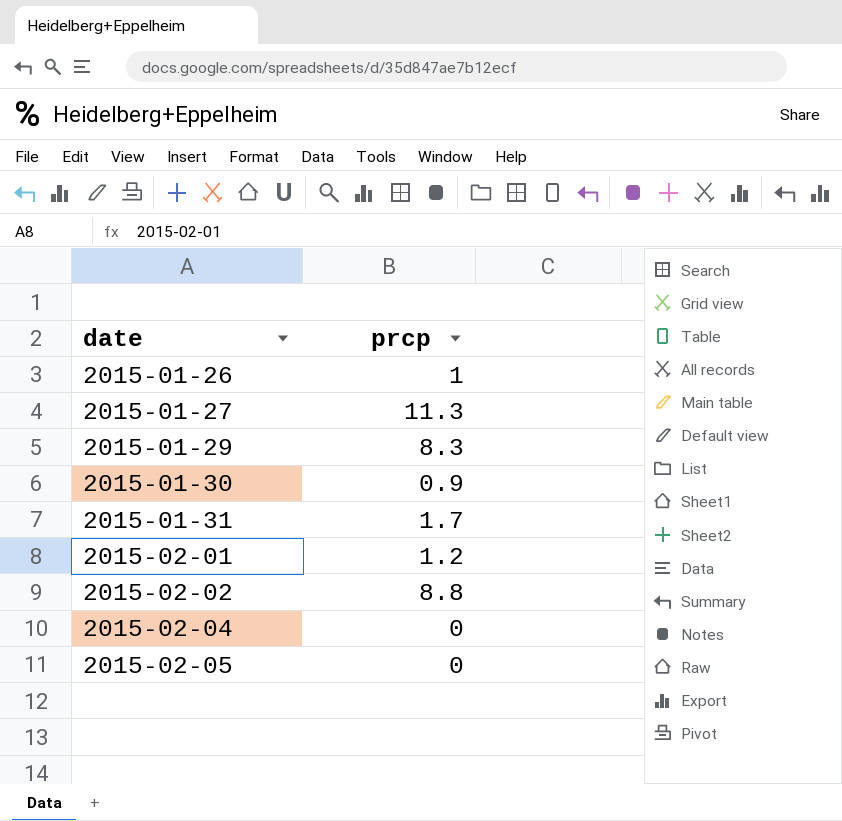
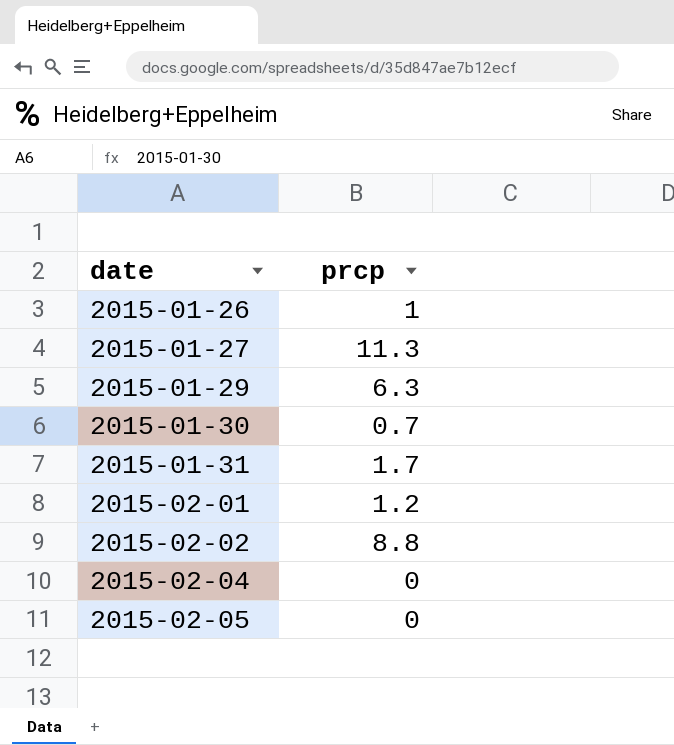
2015-01-29 | prcp: 8.3 -> 6.3
2015-01-30 | prcp: 0.9 -> 0.7

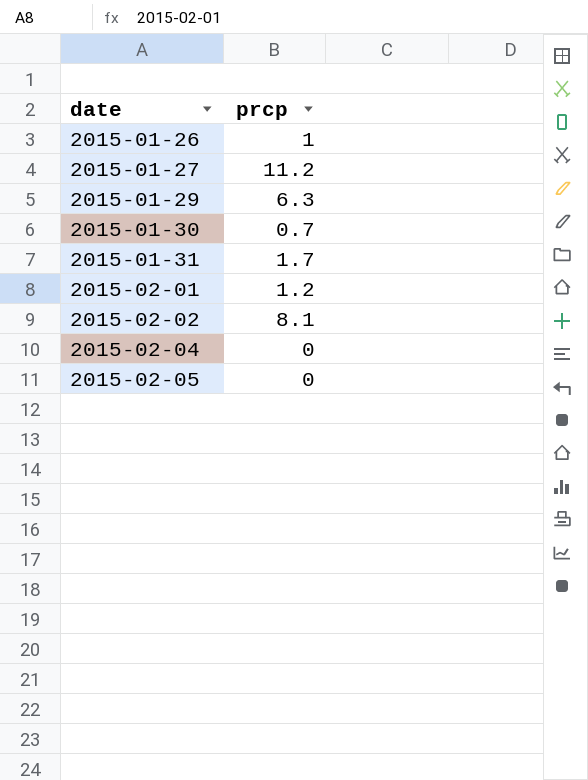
2015-01-27 | prcp: 11.3 -> 11.2
2015-02-02 | prcp: 8.8 -> 8.1

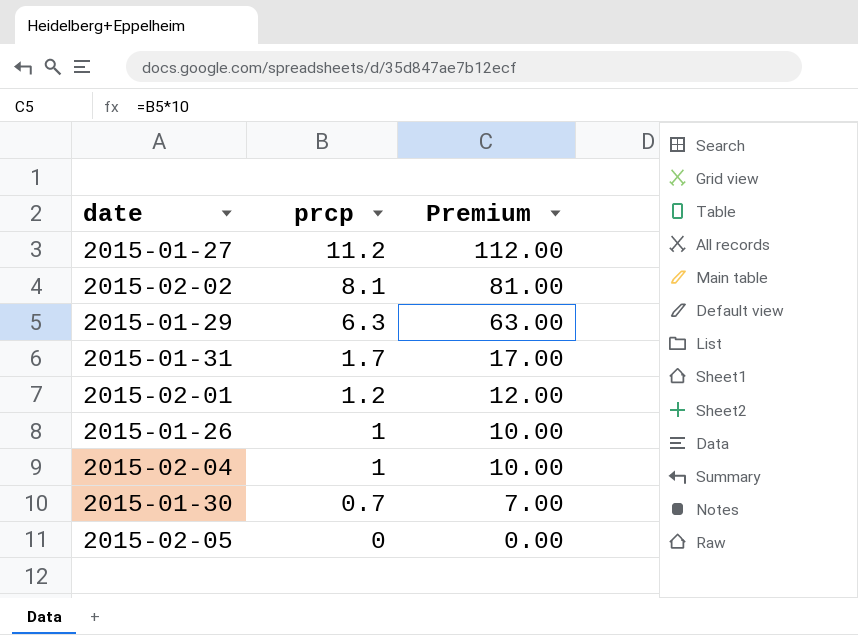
row order: date ascending -> prcp descending
column Premium | formula: none -> [prcp] * 10
2015-02-04 | prcp: 0 -> 1

